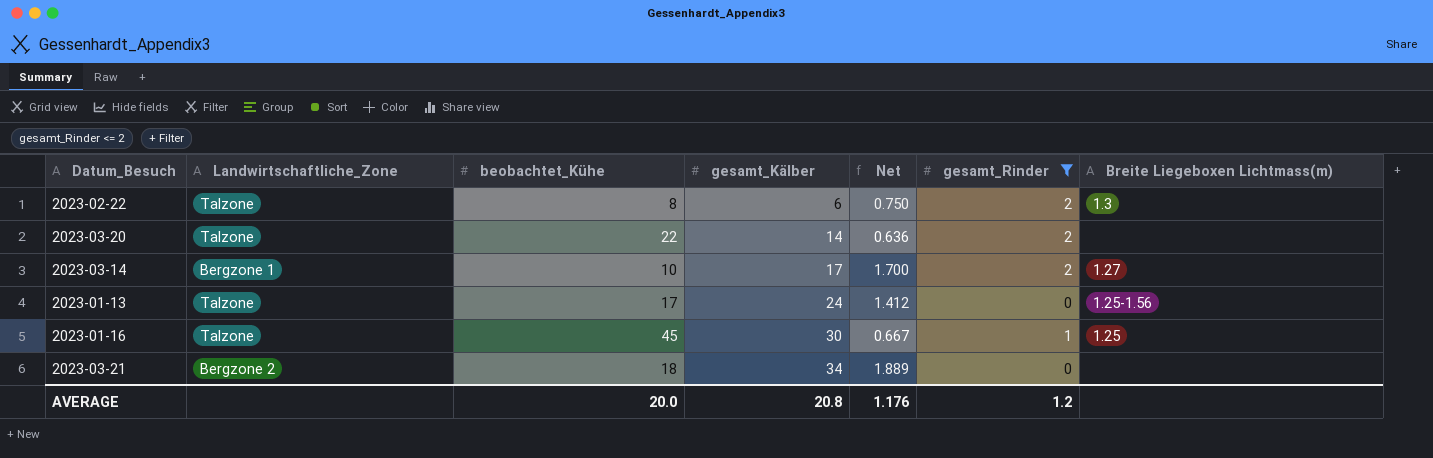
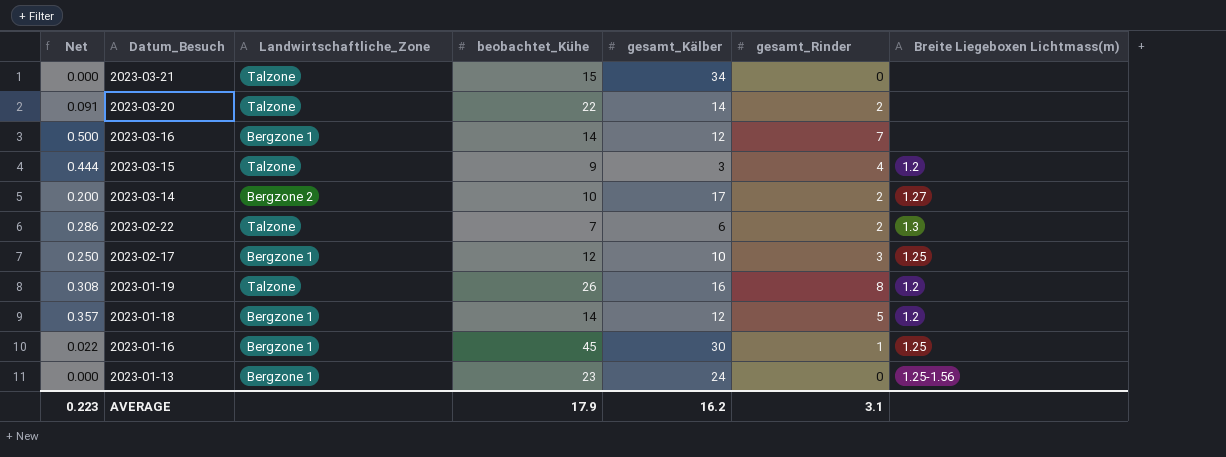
filter: gesamt_Rinder <= 2 -> none
row order: gesamt_Kälber ascending -> Datum_Besuch descending
column Net | formula: [gesamt_Kälber] / [beobachtet_Kühe] -> [gesamt_Rinder] / [beobachtet_Kühe]
column Net | position: 5 -> 1
2023-03-21 | Landwirtschaftliche_Zone: Bergzone 2 -> Talzone
2023-03-21 | beobachtet_Kühe: 18 -> 15
2023-03-14 | Landwirtschaftliche_Zone: Bergzone 1 -> Bergzone 2
2023-02-22 | beobachtet_Kühe: 8 -> 7
2023-01-16 | Landwirtschaftliche_Zone: Talzone -> Bergzone 1
2023-01-13 | Landwirtschaftliche_Zone: Talzone -> Bergzone 1
2023-01-13 | beobachtet_Kühe: 17 -> 23
AVERAGE | Net: 1.176 -> 0.223
AVERAGE | beobachtet_Kühe: 20.0 -> 17.9
AVERAGE | gesamt_Kälber: 20.8 -> 16.2
AVERAGE | gesamt_Rinder: 1.2 -> 3.1

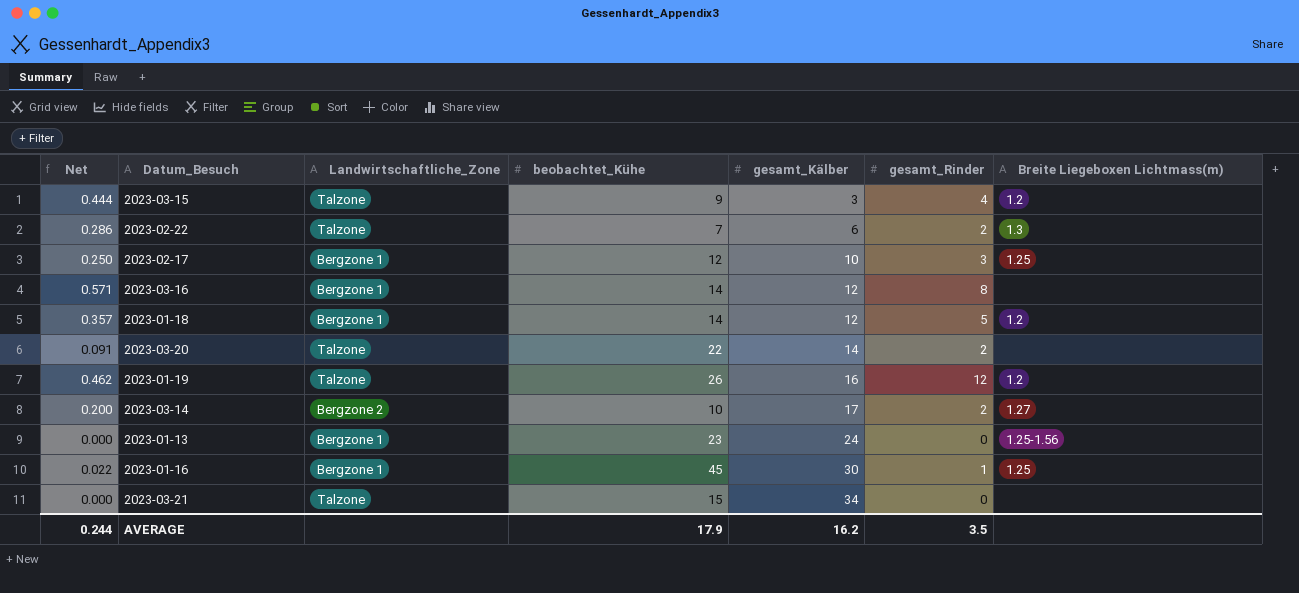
row order: Datum_Besuch descending -> gesamt_Kälber ascending
2023-03-16 | Net: 0.500 -> 0.571
2023-03-16 | gesamt_Rinder: 7 -> 8
2023-01-19 | Net: 0.308 -> 0.462
2023-01-19 | gesamt_Rinder: 8 -> 12
AVERAGE | Net: 0.223 -> 0.244
AVERAGE | gesamt_Rinder: 3.1 -> 3.5

